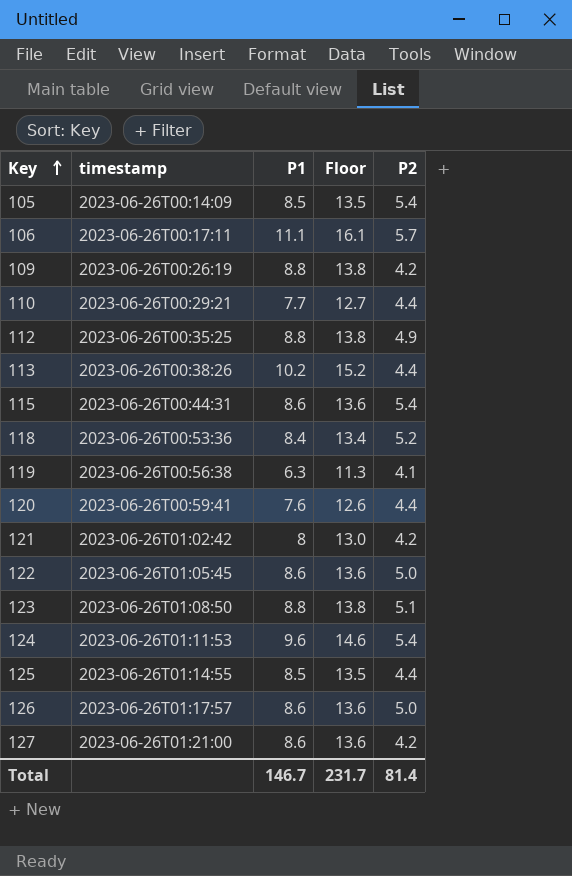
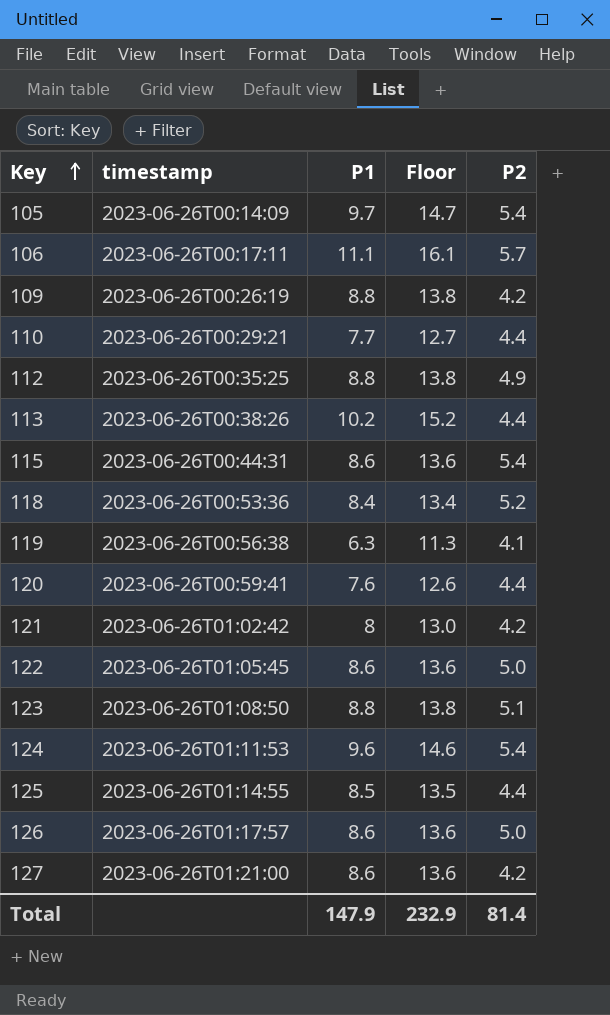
105 | P1: 8.5 -> 9.7
105 | Floor: 13.5 -> 14.7
Total | P1: 146.7 -> 147.9
Total | Floor: 231.7 -> 232.9

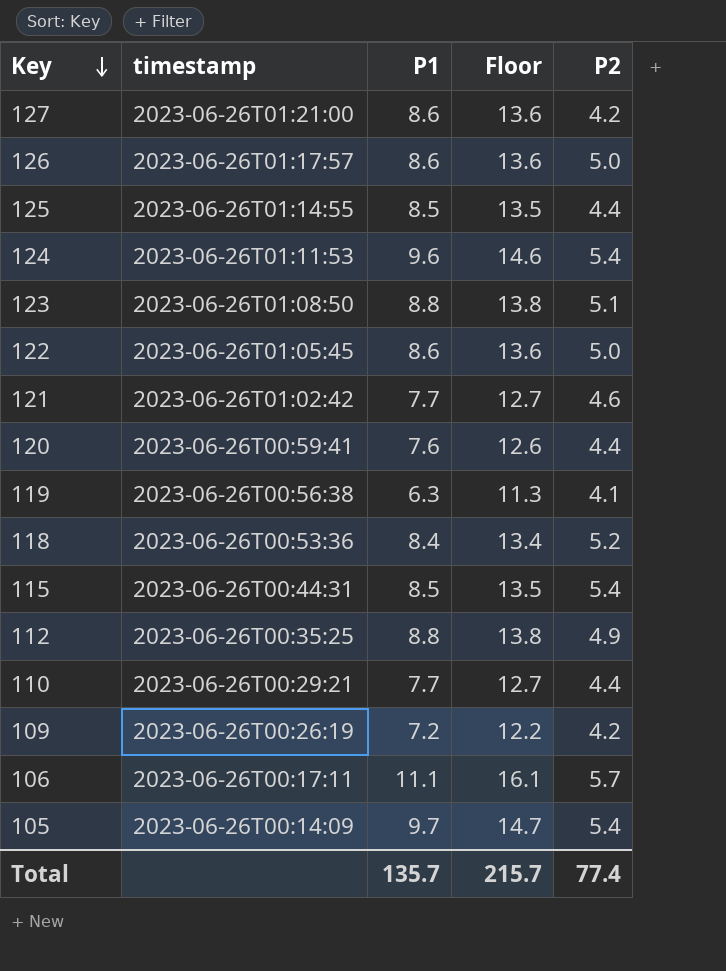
row order: Key ascending -> Key descending
row 113: 2023-06-26T00:38:26 | 10.2 | 15.2 | 4.4 -> none
121 | P1: 8 -> 7.7
121 | Floor: 13.0 -> 12.7
121 | P2: 4.2 -> 4.6
115 | P1: 8.6 -> 8.5
115 | Floor: 13.6 -> 13.5
109 | P1: 8.8 -> 7.2
109 | Floor: 13.8 -> 12.2
Total | P1: 147.9 -> 135.7
Total | Floor: 232.9 -> 215.7
Total | P2: 81.4 -> 77.4

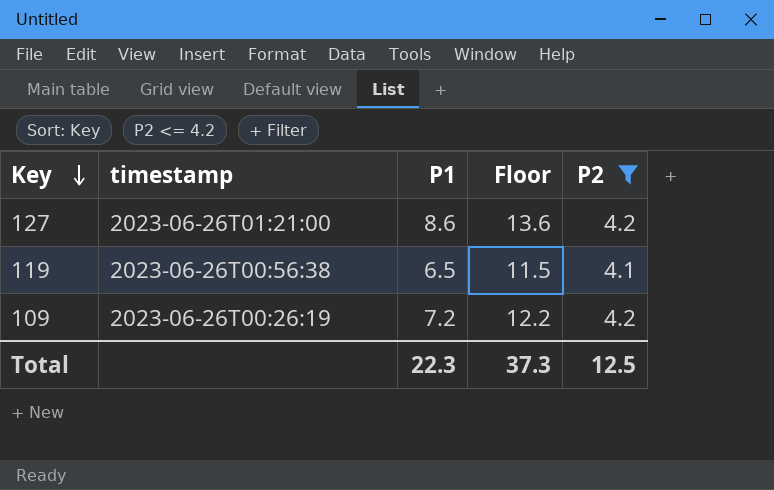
filter: none -> P2 <= 4.2
119 | P1: 6.3 -> 6.5
119 | Floor: 11.3 -> 11.5
Total | P1: 135.7 -> 22.3
Total | Floor: 215.7 -> 37.3
Total | P2: 77.4 -> 12.5

